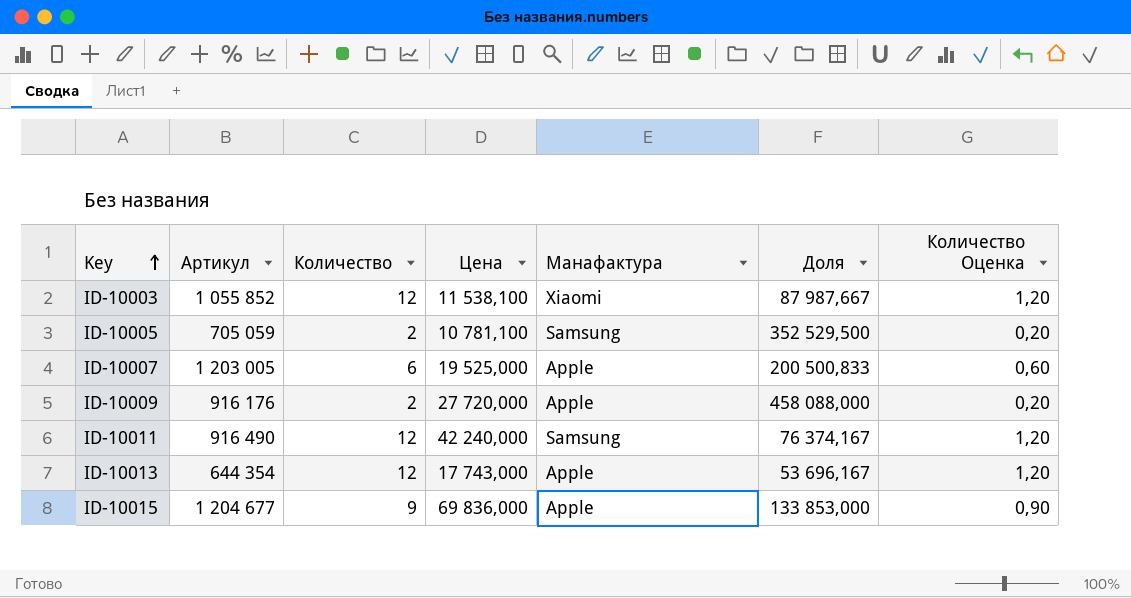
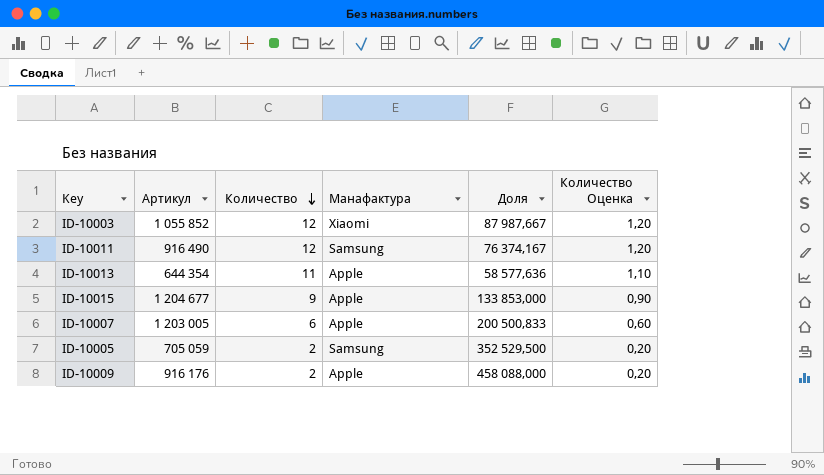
row order: Key ascending -> Количество descending
column Цена | position: 4 -> none
ID-10013 | Количество: 12 -> 11
ID-10013 | Доля: 53 696,167 -> 58 577,636
ID-10013 | Количество Оценка: 1,20 -> 1,10

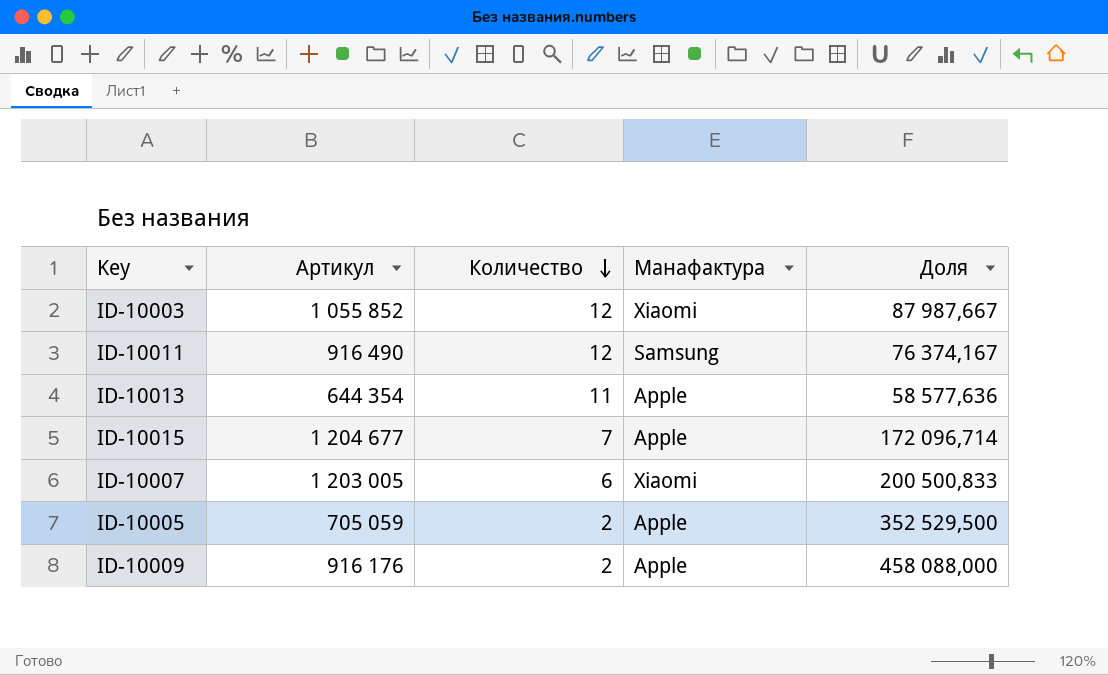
column Количество Оценка | formula: [Количество] * 0,1 -> none
ID-10015 | Количество: 9 -> 7
ID-10015 | Доля: 133 853,000 -> 172 096,714
ID-10007 | Манафактура: Apple -> Xiaomi
ID-10005 | Манафактура: Samsung -> Apple

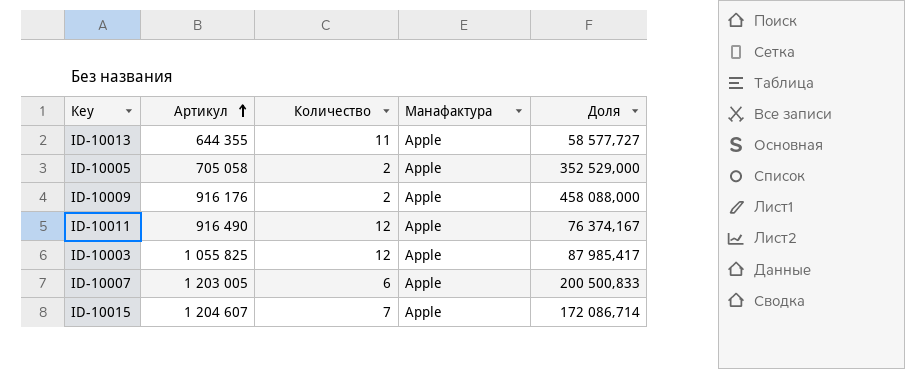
row order: Количество descending -> Артикул ascending
ID-10013 | Артикул: 644 354 -> 644 355
ID-10013 | Доля: 58 577,636 -> 58 577,727
ID-10005 | Артикул: 705 059 -> 705 058
ID-10005 | Доля: 352 529,500 -> 352 529,000
ID-10011 | Манафактура: Samsung -> Apple
ID-10003 | Артикул: 1 055 852 -> 1 055 825
ID-10003 | Манафактура: Xiaomi -> Apple
ID-10003 | Доля: 87 987,667 -> 87 985,417
ID-10007 | Манафактура: Xiaomi -> Apple
ID-10015 | Артикул: 1 204 677 -> 1 204 607
ID-10015 | Доля: 172 096,714 -> 172 086,714

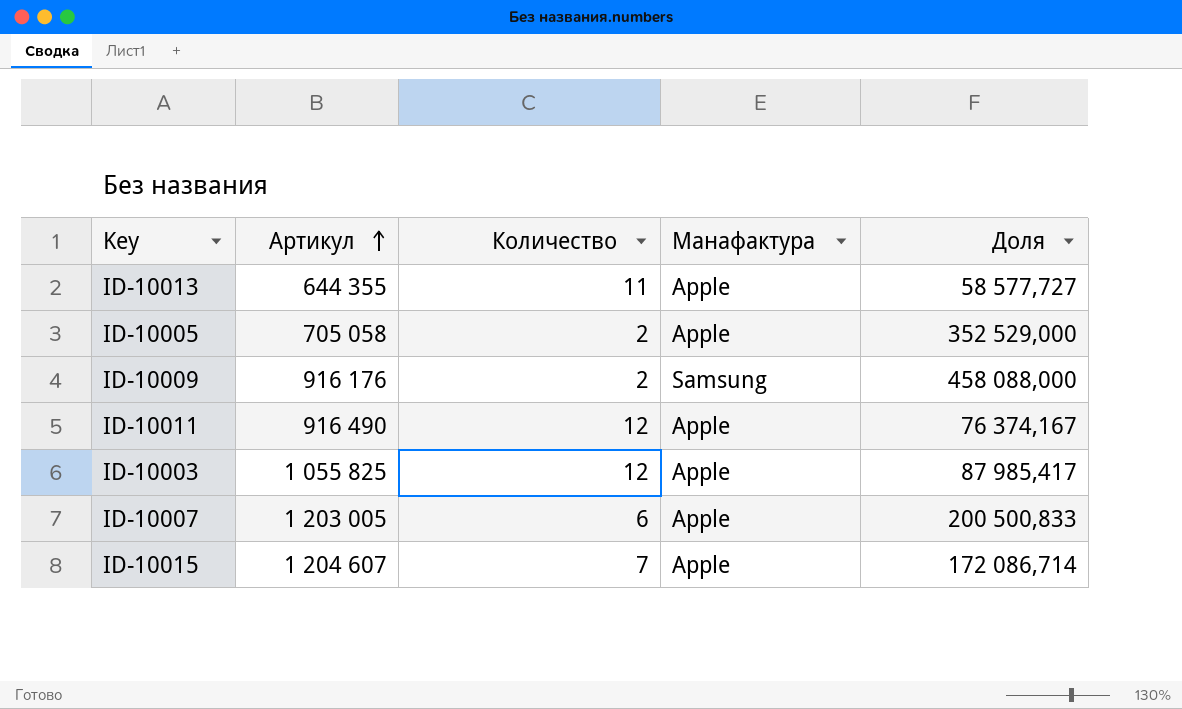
ID-10009 | Манафактура: Apple -> Samsung

